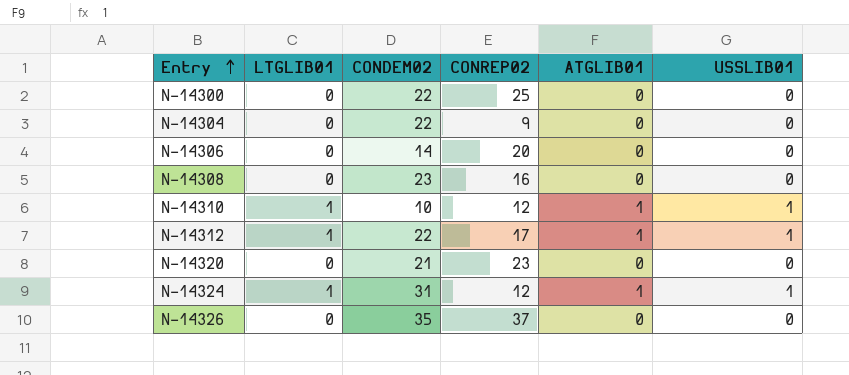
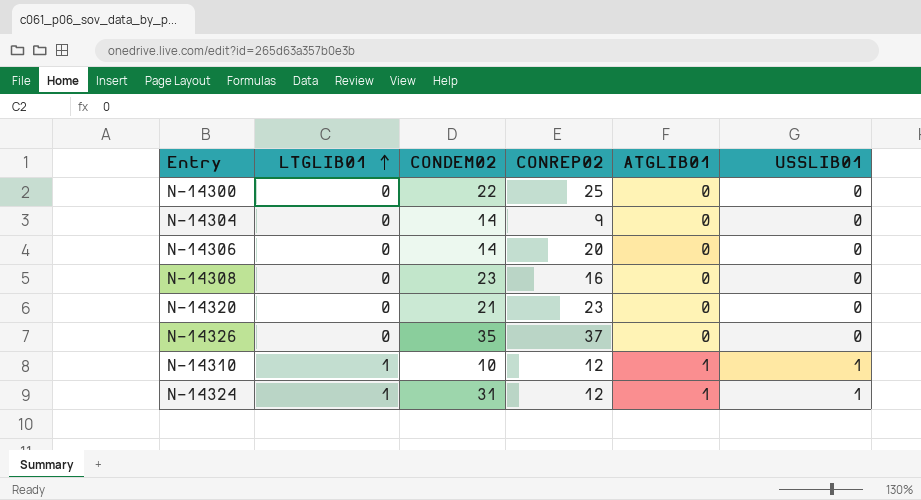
row order: Entry ascending -> LTGLIB01 ascending
row N-14312: 1 | 22 | 17 | 1 | 1 -> none
N-14304 | CONDEM02: 22 -> 14

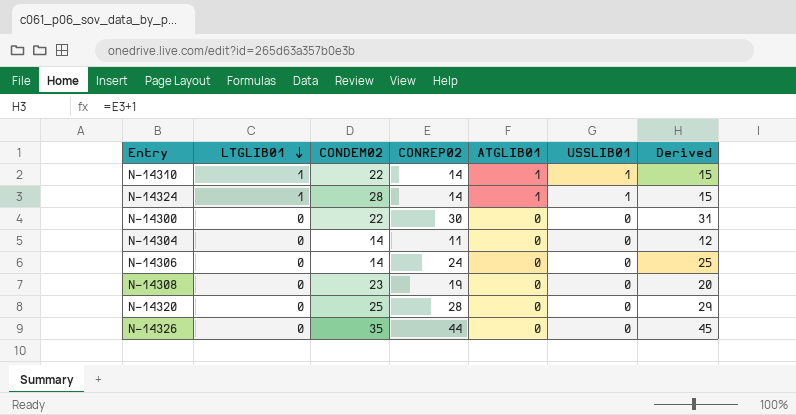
row order: LTGLIB01 ascending -> LTGLIB01 descending
column Derived | formula: none -> [CONREP02] + 1
N-14310 | CONDEM02: 10 -> 22
N-14310 | CONREP02: 12 -> 14
N-14324 | CONDEM02: 31 -> 28
N-14324 | CONREP02: 12 -> 14
N-14300 | CONREP02: 25 -> 30
N-14304 | CONREP02: 9 -> 11
N-14306 | CONREP02: 20 -> 24
N-14308 | CONREP02: 16 -> 19
N-14320 | CONDEM02: 21 -> 25
N-14320 | CONREP02: 23 -> 28
N-14326 | CONREP02: 37 -> 44

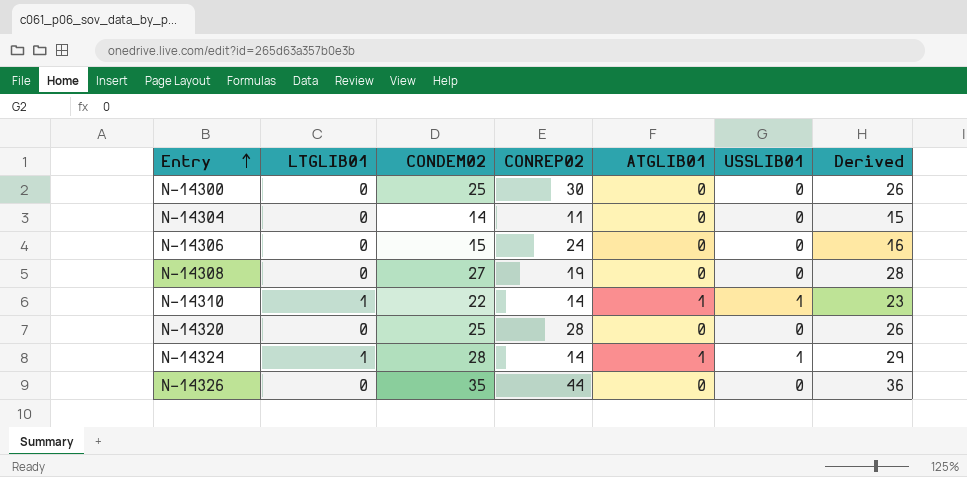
row order: LTGLIB01 descending -> Entry ascending
column Derived | formula: [CONREP02] + 1 -> [CONDEM02] + 1
N-14300 | CONDEM02: 22 -> 25
N-14306 | CONDEM02: 14 -> 15
N-14308 | CONDEM02: 23 -> 27

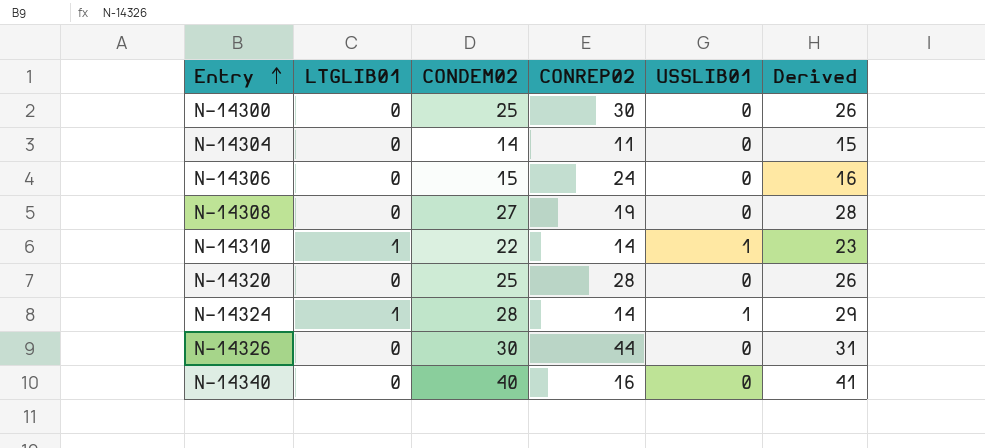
column ATGLIB01 | position: 5 -> none
N-14326 | CONDEM02: 35 -> 30
N-14326 | Derived: 36 -> 31
row N-14340: none -> 0 | 40 | 16 | 0 | 41

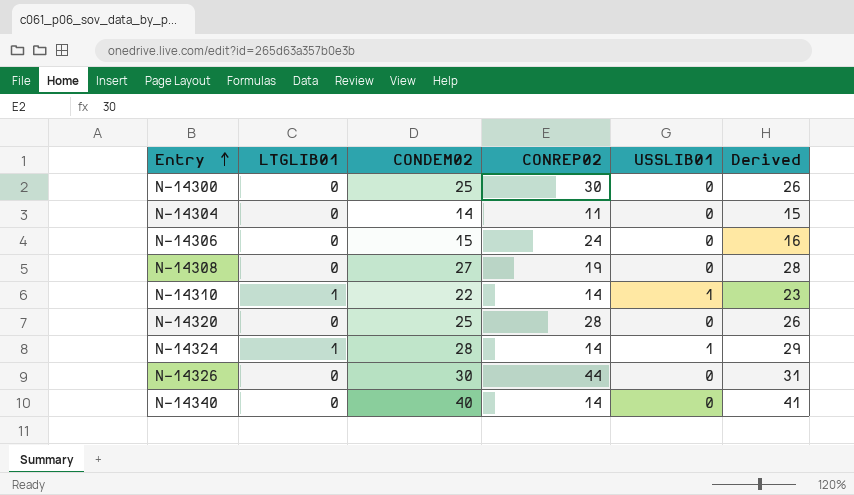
N-14340 | CONREP02: 16 -> 14

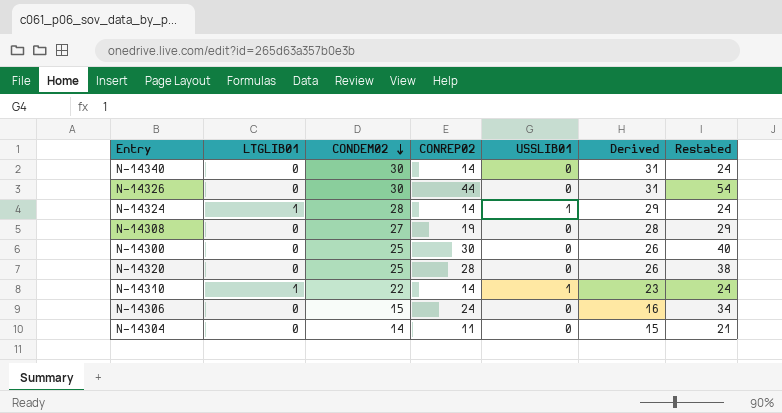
row order: Entry ascending -> CONDEM02 descending
column Restated | formula: none -> [CONREP02] + 10
N-14340 | CONDEM02: 40 -> 30
N-14340 | Derived: 41 -> 31

